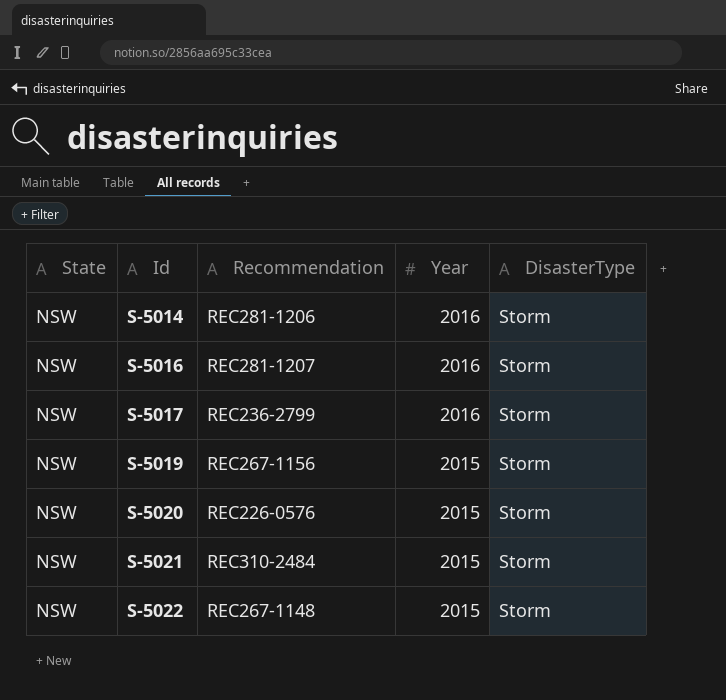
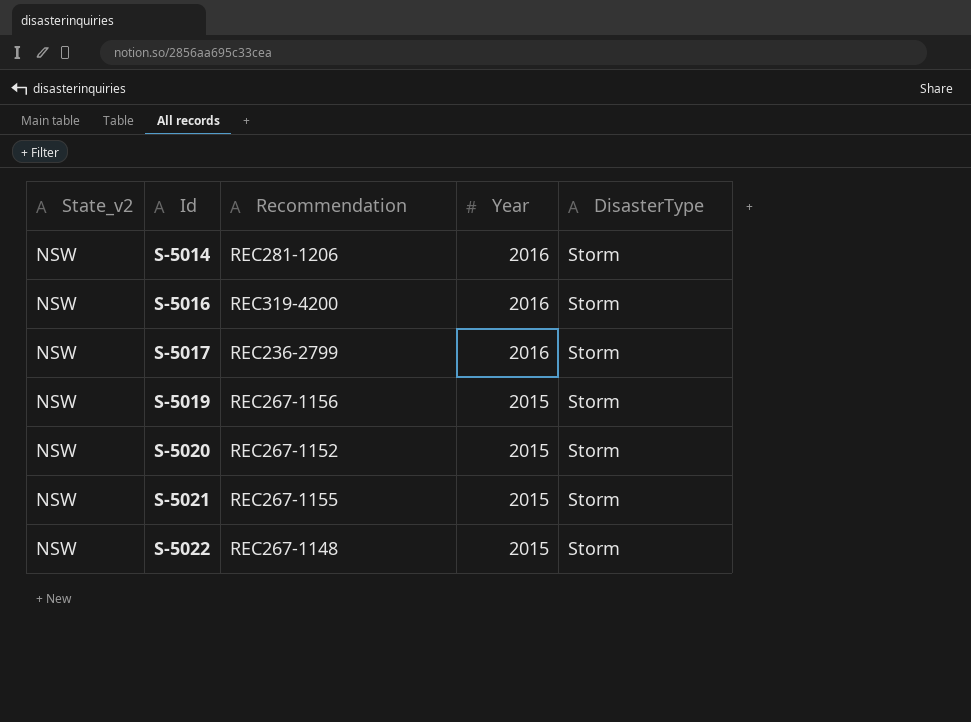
column name: State -> State_v2
S-5016 | Recommendation: REC281-1207 -> REC319-4200
S-5020 | Recommendation: REC226-0576 -> REC267-1152
S-5021 | Recommendation: REC310-2484 -> REC267-1155

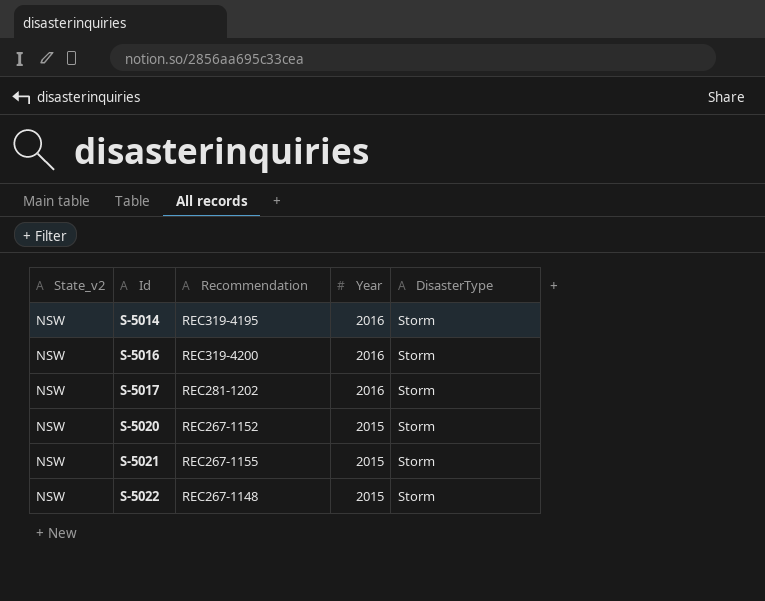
row S-5019: NSW | REC267-1156 | 2015 | Storm -> none
S-5014 | Recommendation: REC281-1206 -> REC319-4195
S-5017 | Recommendation: REC236-2799 -> REC281-1202

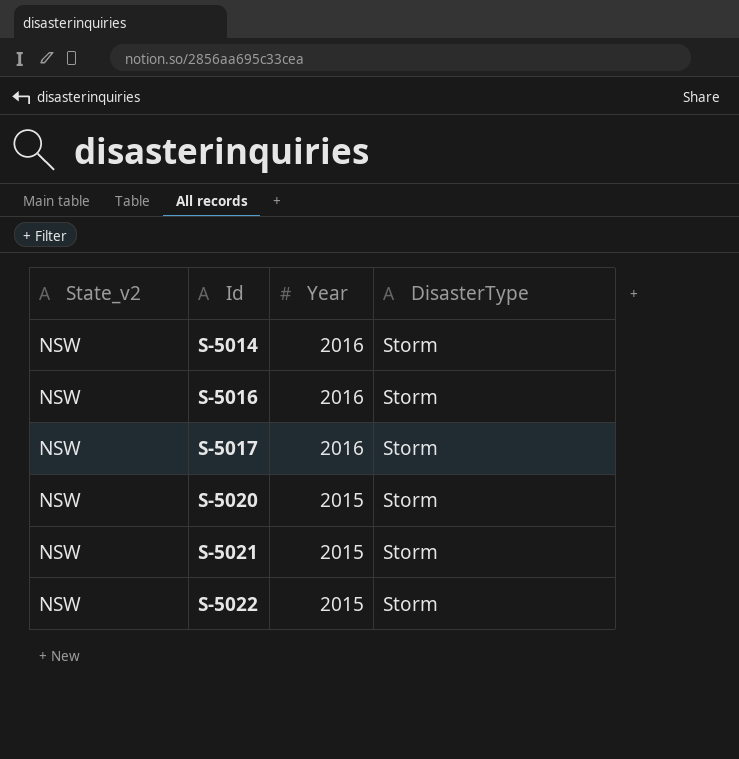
column Recommendation | position: 3 -> none

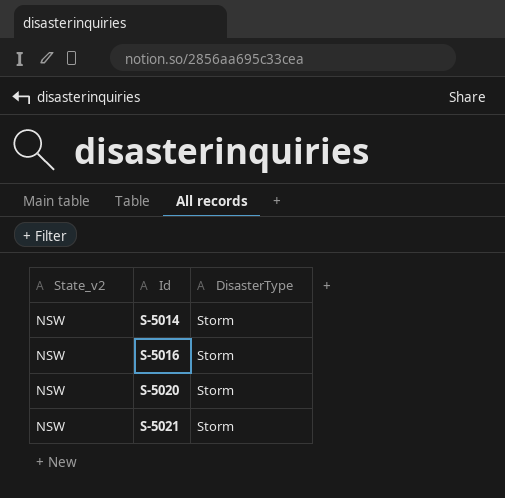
column Year | position: 3 -> none
row S-5017: NSW | 2016 | Storm -> none
row S-5022: NSW | 2015 | Storm -> none

